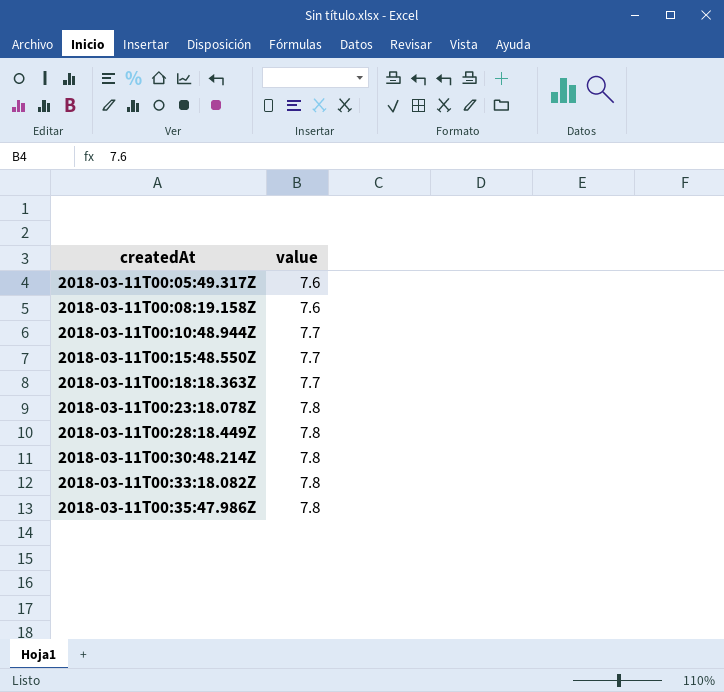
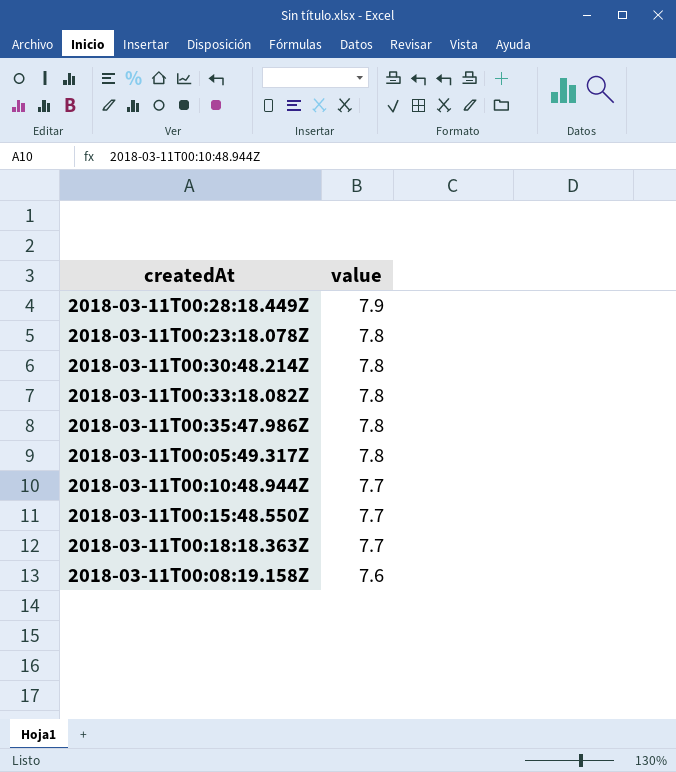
row order: createdAt ascending -> value descending
2018-03-11T00:28:18.449Z | value: 7.8 -> 7.9
2018-03-11T00:05:49.317Z | value: 7.6 -> 7.8

